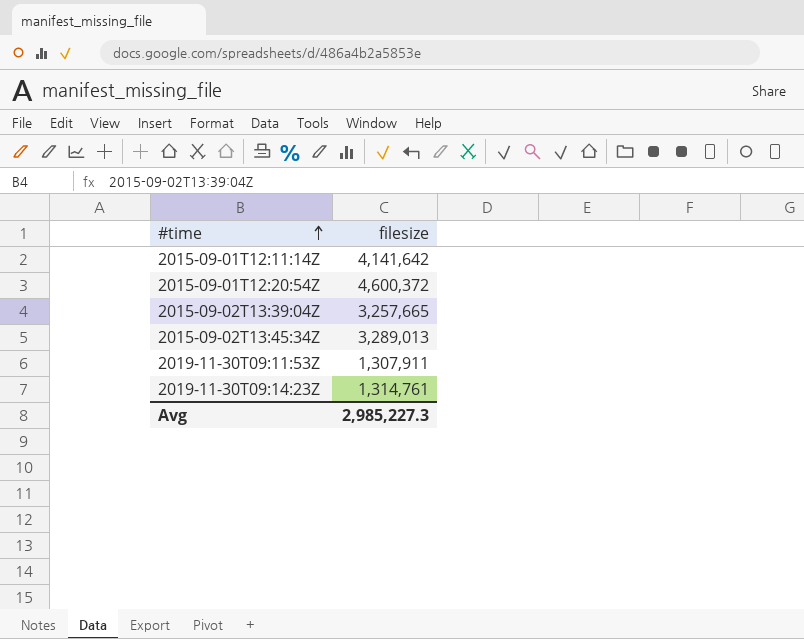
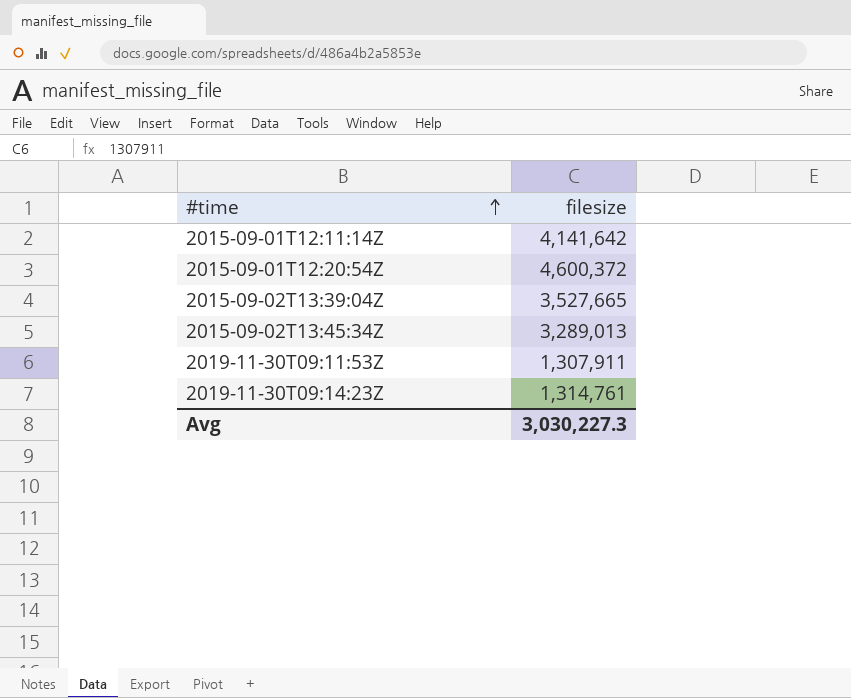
2015-09-02T13:39:04Z | filesize: 3,257,665 -> 3,527,665
Avg | filesize: 2,985,227.3 -> 3,030,227.3

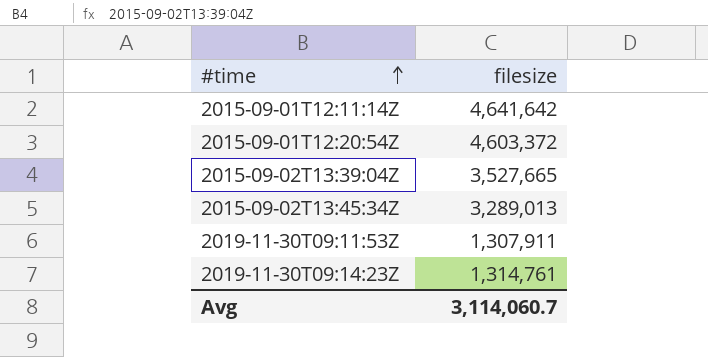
2015-09-01T12:11:14Z | filesize: 4,141,642 -> 4,641,642
2015-09-01T12:20:54Z | filesize: 4,600,372 -> 4,603,372
Avg | filesize: 3,030,227.3 -> 3,114,060.7

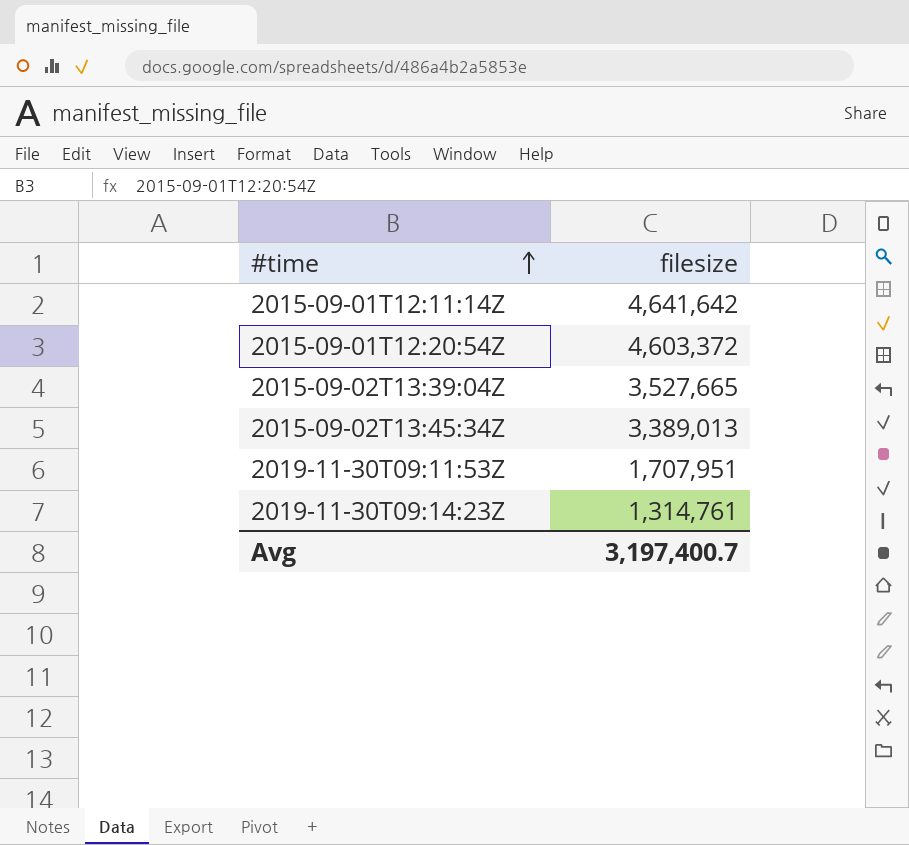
2015-09-02T13:45:34Z | filesize: 3,289,013 -> 3,389,013
2019-11-30T09:11:53Z | filesize: 1,307,911 -> 1,707,951
Avg | filesize: 3,114,060.7 -> 3,197,400.7

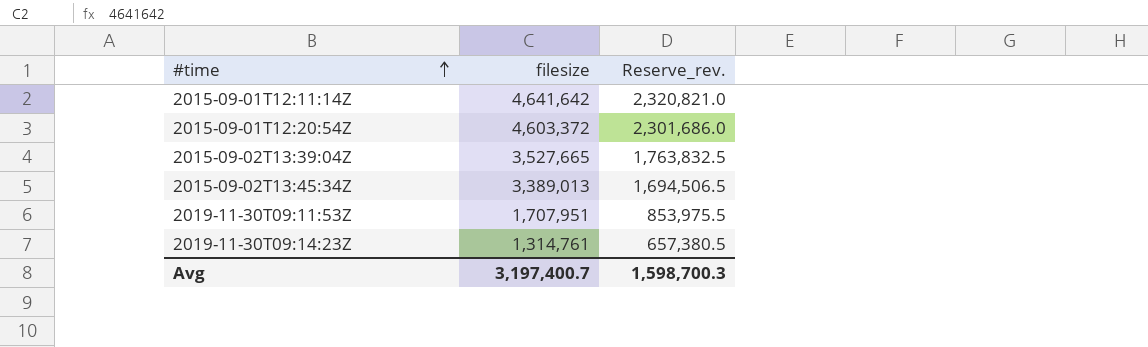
column Reserve_rev. | formula: none -> [filesize] * 0.5

